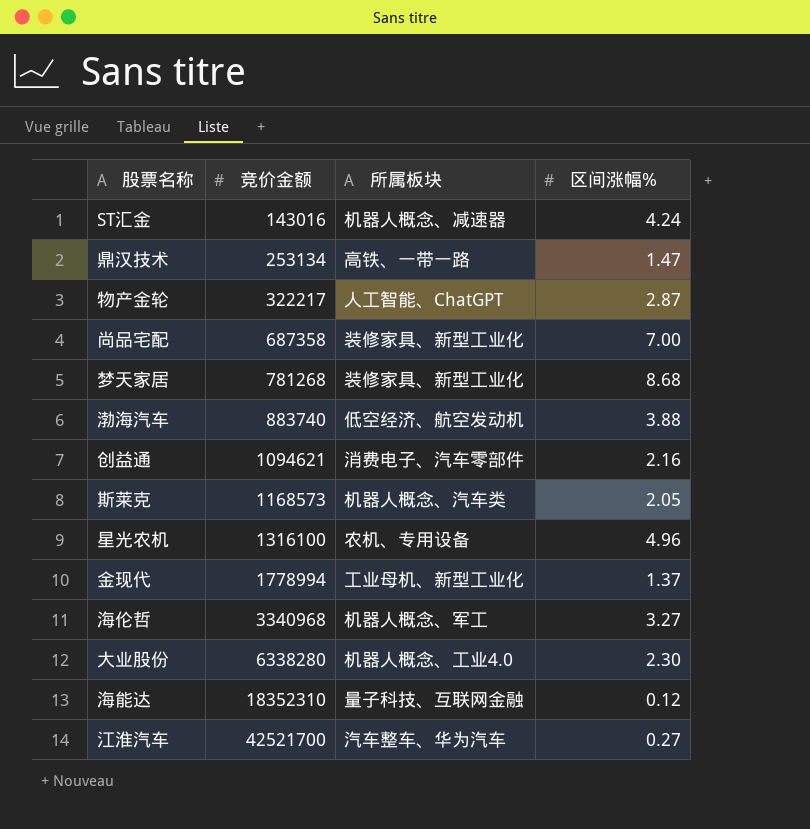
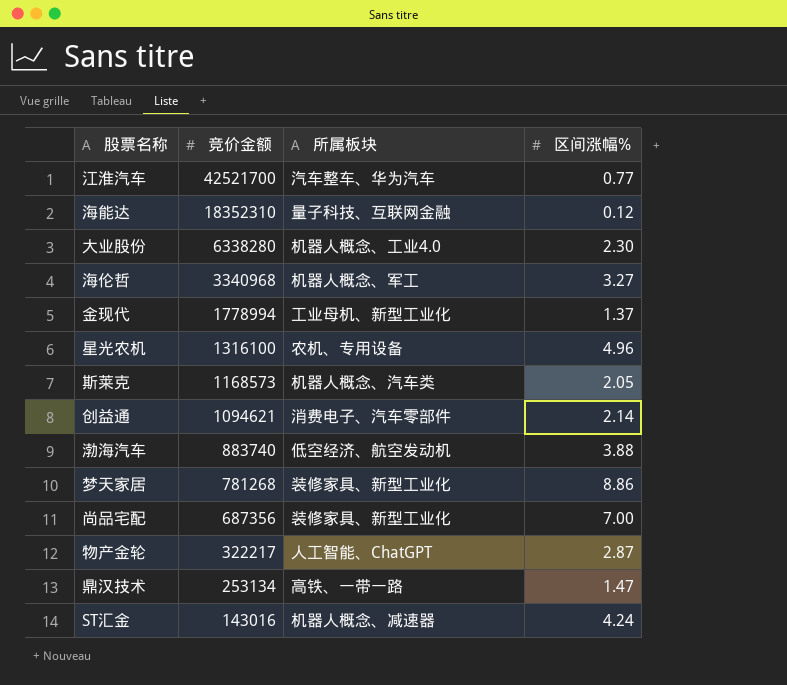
row order: 竞价金额 ascending -> 竞价金额 descending
江淮汽车 | 区间涨幅%: 0.27 -> 0.77
创益通 | 区间涨幅%: 2.16 -> 2.14
梦天家居 | 区间涨幅%: 8.68 -> 8.86
尚品宅配 | 竞价金额: 687358 -> 687356

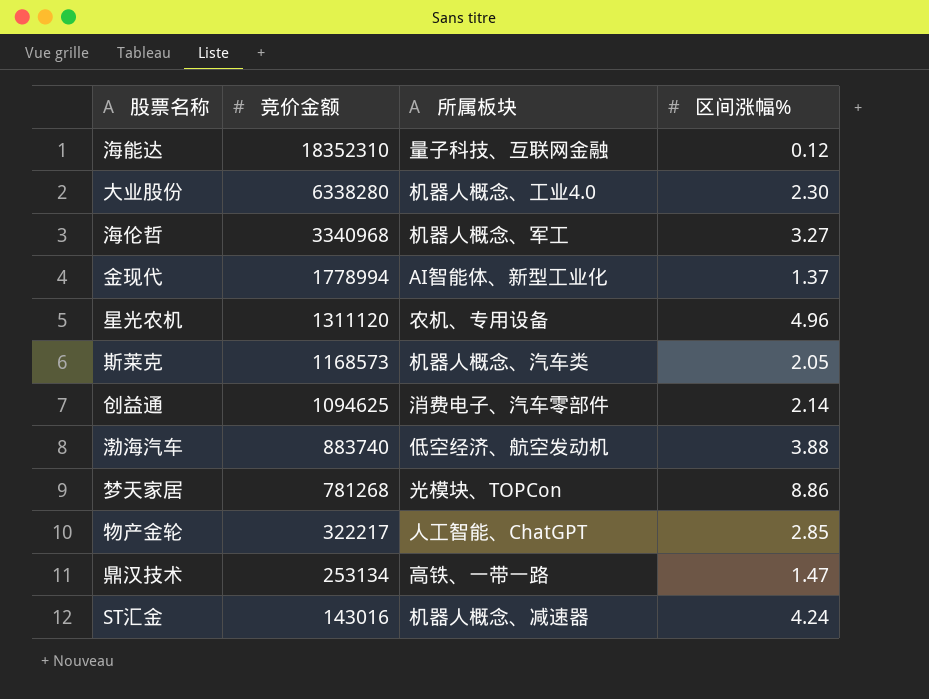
row 江淮汽车: 42521700 | 汽车整车、华为汽车 | 0.77 -> none
row 尚品宅配: 687356 | 装修家具、新型工业化 | 7.00 -> none
金现代 | 所属板块: 工业母机、新型工业化 -> AI智能体、新型工业化
星光农机 | 竞价金额: 1316100 -> 1311120
创益通 | 竞价金额: 1094621 -> 1094625
梦天家居 | 所属板块: 装修家具、新型工业化 -> 光模块、TOPCon
物产金轮 | 区间涨幅%: 2.87 -> 2.85

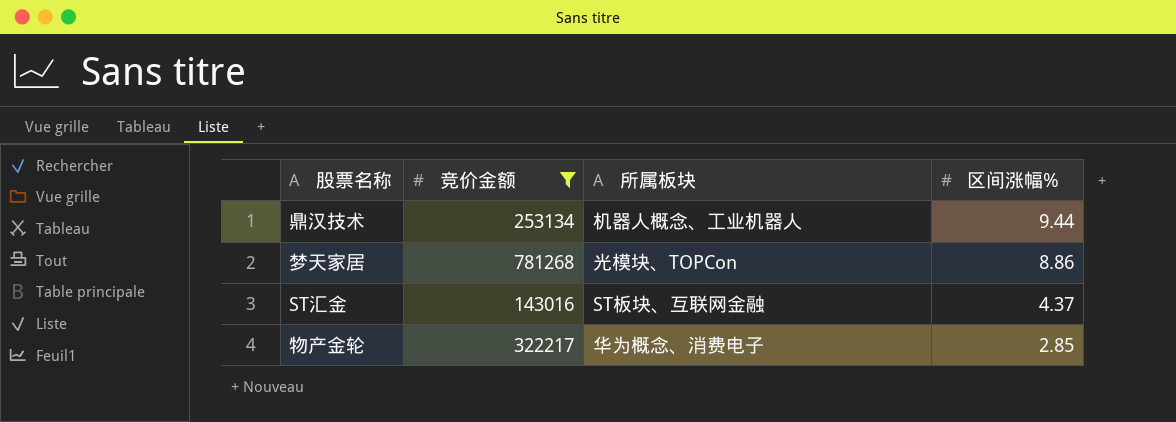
filter: none -> 竞价金额 <= 781268
row order: 竞价金额 descending -> 区间涨幅% descending
鼎汉技术 | 所属板块: 高铁、一带一路 -> 机器人概念、工业机器人
鼎汉技术 | 区间涨幅%: 1.47 -> 9.44
ST汇金 | 所属板块: 机器人概念、减速器 -> ST板块、互联网金融
ST汇金 | 区间涨幅%: 4.24 -> 4.37
物产金轮 | 所属板块: 人工智能、ChatGPT -> 华为概念、消费电子

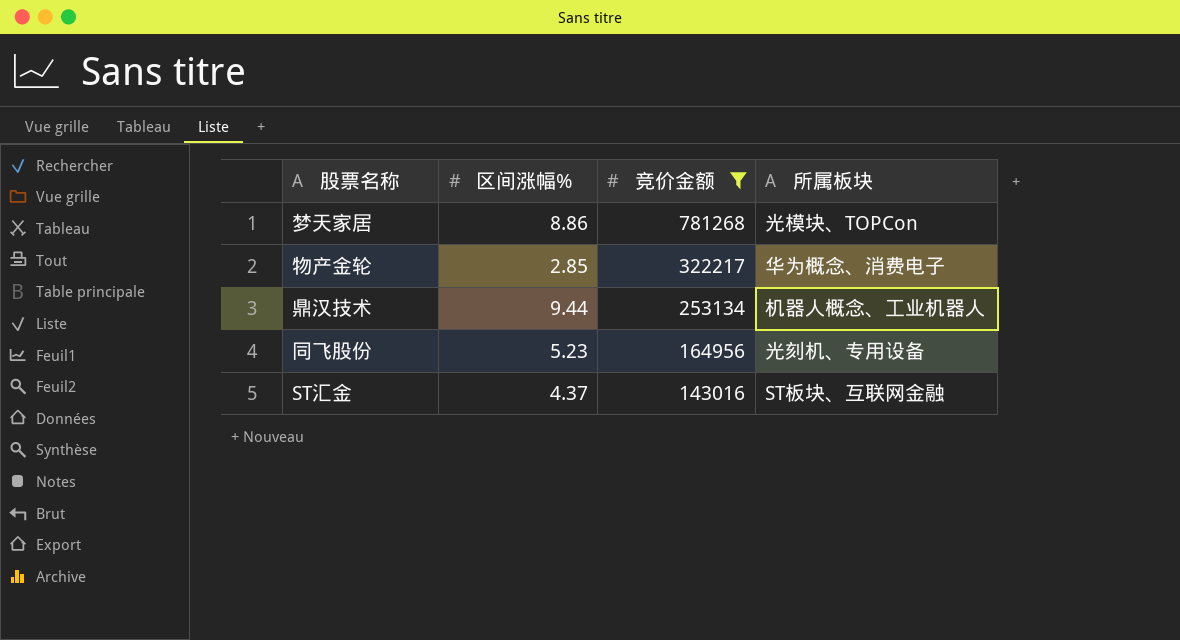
row order: 区间涨幅% descending -> 竞价金额 descending
column 区间涨幅% | position: 4 -> 2
row 同飞股份: none -> 5.23 | 164956 | 光刻机、专用设备

